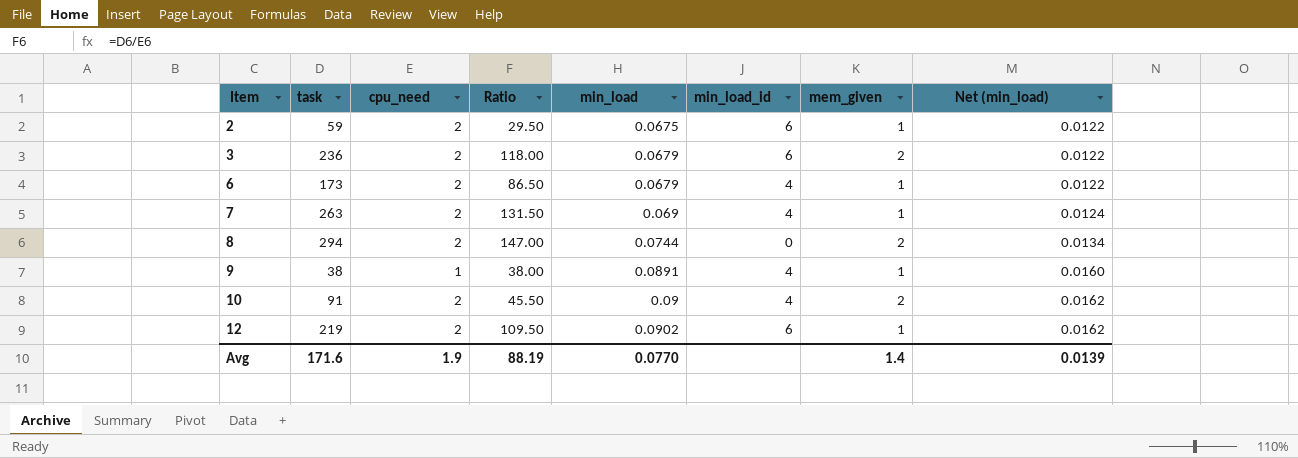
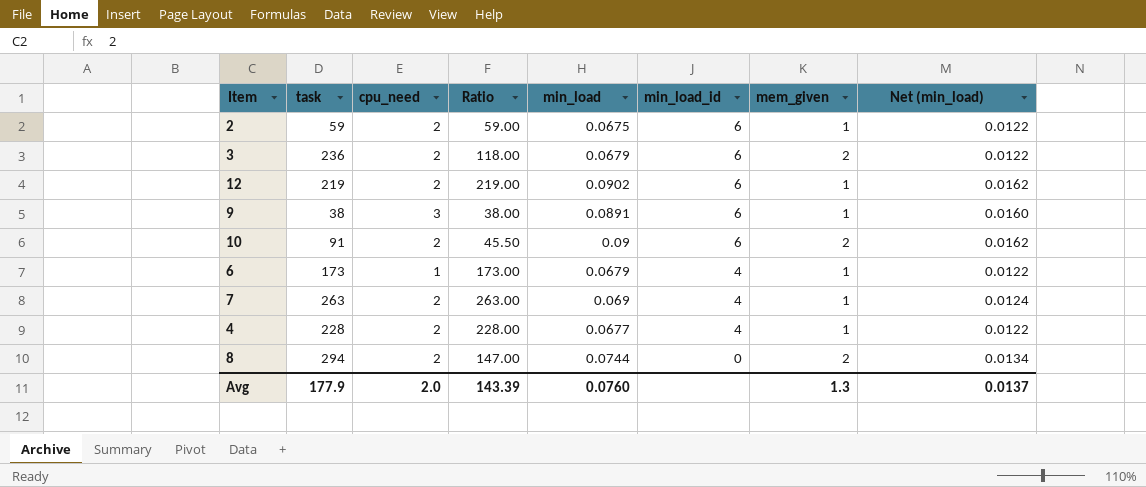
row order: Item ascending -> min_load_id descending
column Ratio | formula: [task] / [cpu_need] -> [task] / [mem_given]
9 | cpu_need: 1 -> 3
9 | min_load_id: 4 -> 6
10 | min_load_id: 4 -> 6
6 | cpu_need: 2 -> 1
row 4: none -> 228 | 2 | 228.00 | 0.0677 | 4 | 1 | 0.0122
Avg | task: 171.6 -> 177.9
Avg | cpu_need: 1.9 -> 2.0
Avg | Ratio: 88.19 -> 143.39
Avg | min_load: 0.0770 -> 0.0760
Avg | mem_given: 1.4 -> 1.3
Avg | Net (min_load): 0.0139 -> 0.0137

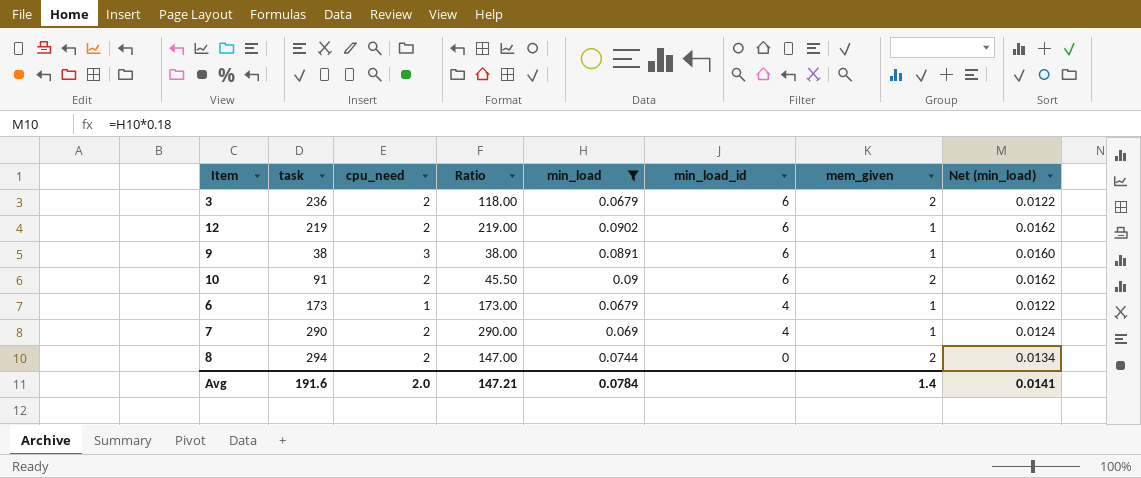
filter: none -> min_load >= 0.0679
7 | task: 263 -> 290
7 | Ratio: 263.00 -> 290.00
Avg | task: 177.9 -> 191.6
Avg | Ratio: 143.39 -> 147.21
Avg | min_load: 0.0760 -> 0.0784
Avg | mem_given: 1.3 -> 1.4
Avg | Net (min_load): 0.0137 -> 0.0141

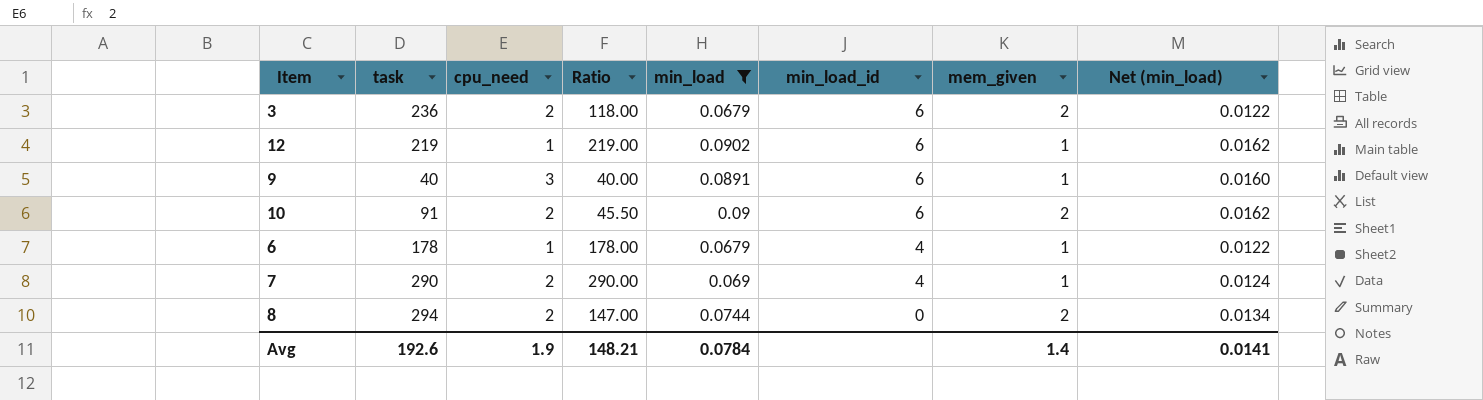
12 | cpu_need: 2 -> 1
9 | task: 38 -> 40
9 | Ratio: 38.00 -> 40.00
6 | task: 173 -> 178
6 | Ratio: 173.00 -> 178.00
Avg | task: 191.6 -> 192.6
Avg | cpu_need: 2.0 -> 1.9
Avg | Ratio: 147.21 -> 148.21

